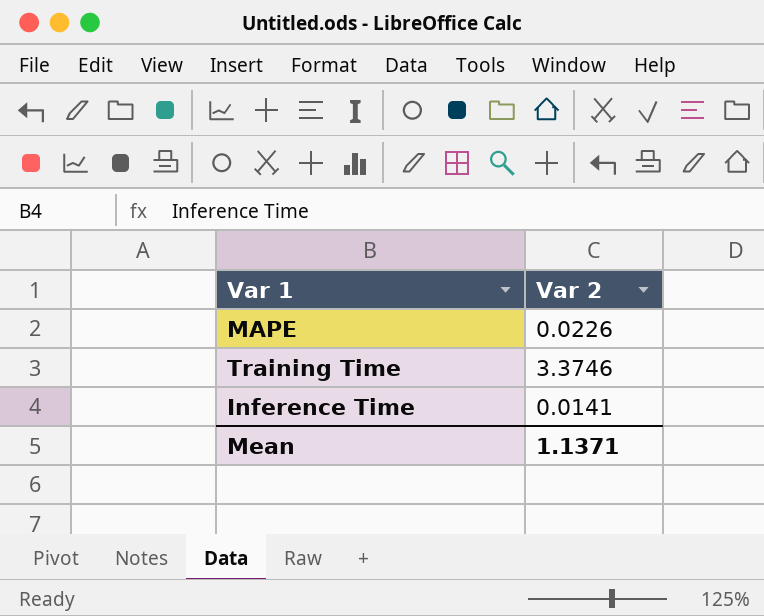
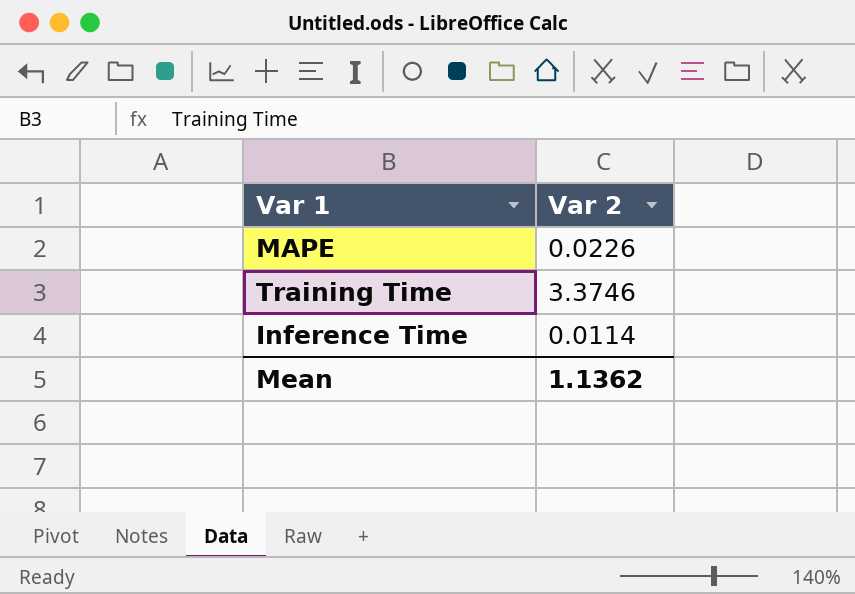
Inference Time | Var 2: 0.0141 -> 0.0114
Mean | Var 2: 1.1371 -> 1.1362

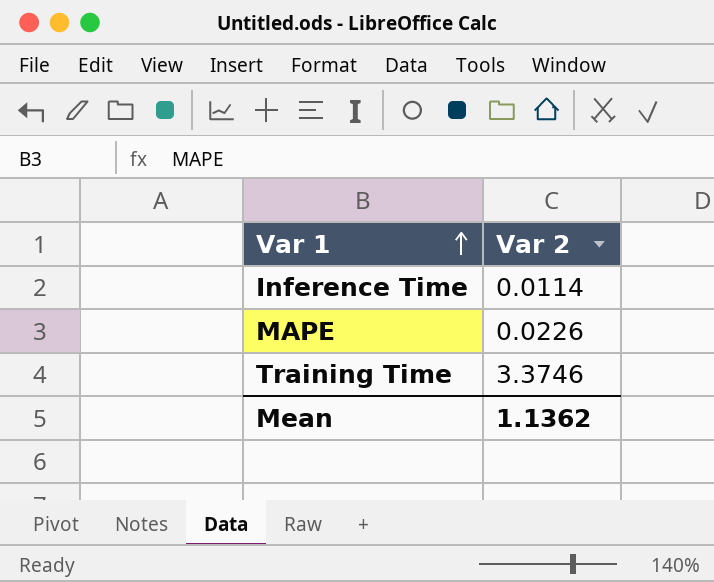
row order: none -> Var 1 ascending

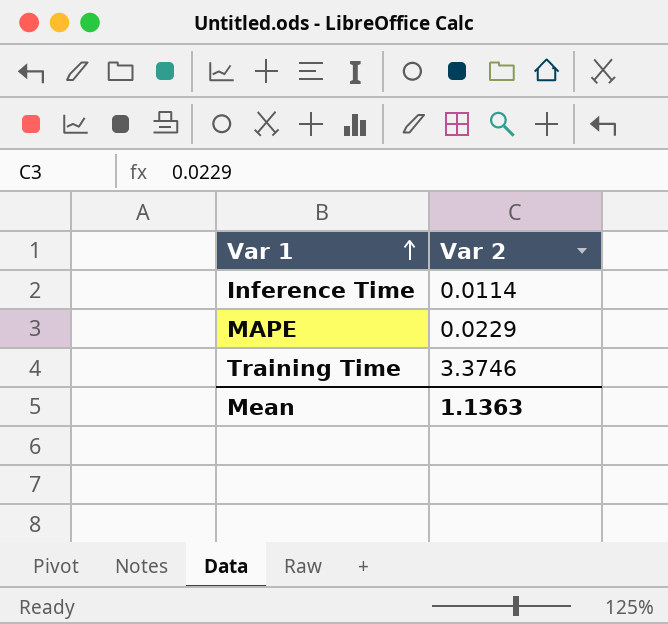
MAPE | Var 2: 0.0226 -> 0.0229
Mean | Var 2: 1.1362 -> 1.1363

